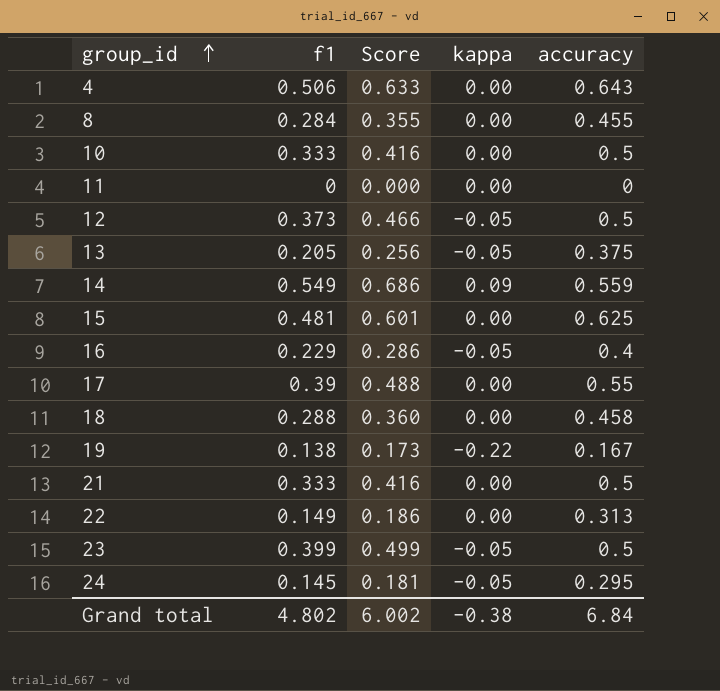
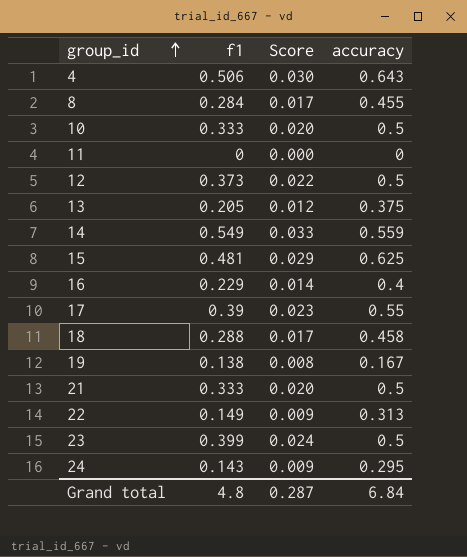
column kappa | position: 4 -> none
column Score | formula: [f1] * 1.25 -> [f1] * 0.06
24 | f1: 0.145 -> 0.143
Grand total | f1: 4.802 -> 4.8
Grand total | Score: 6.002 -> 0.287

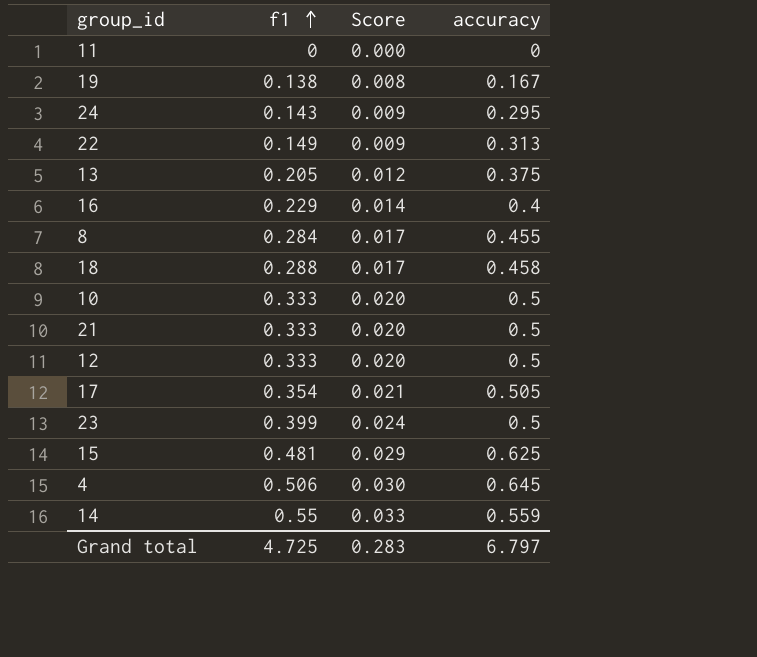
row order: group_id ascending -> f1 ascending
12 | f1: 0.373 -> 0.333
12 | Score: 0.022 -> 0.020
17 | f1: 0.39 -> 0.354
17 | Score: 0.023 -> 0.021
17 | accuracy: 0.55 -> 0.505
4 | accuracy: 0.643 -> 0.645
14 | f1: 0.549 -> 0.55
Grand total | f1: 4.8 -> 4.725
Grand total | Score: 0.287 -> 0.283
Grand total | accuracy: 6.84 -> 6.797

